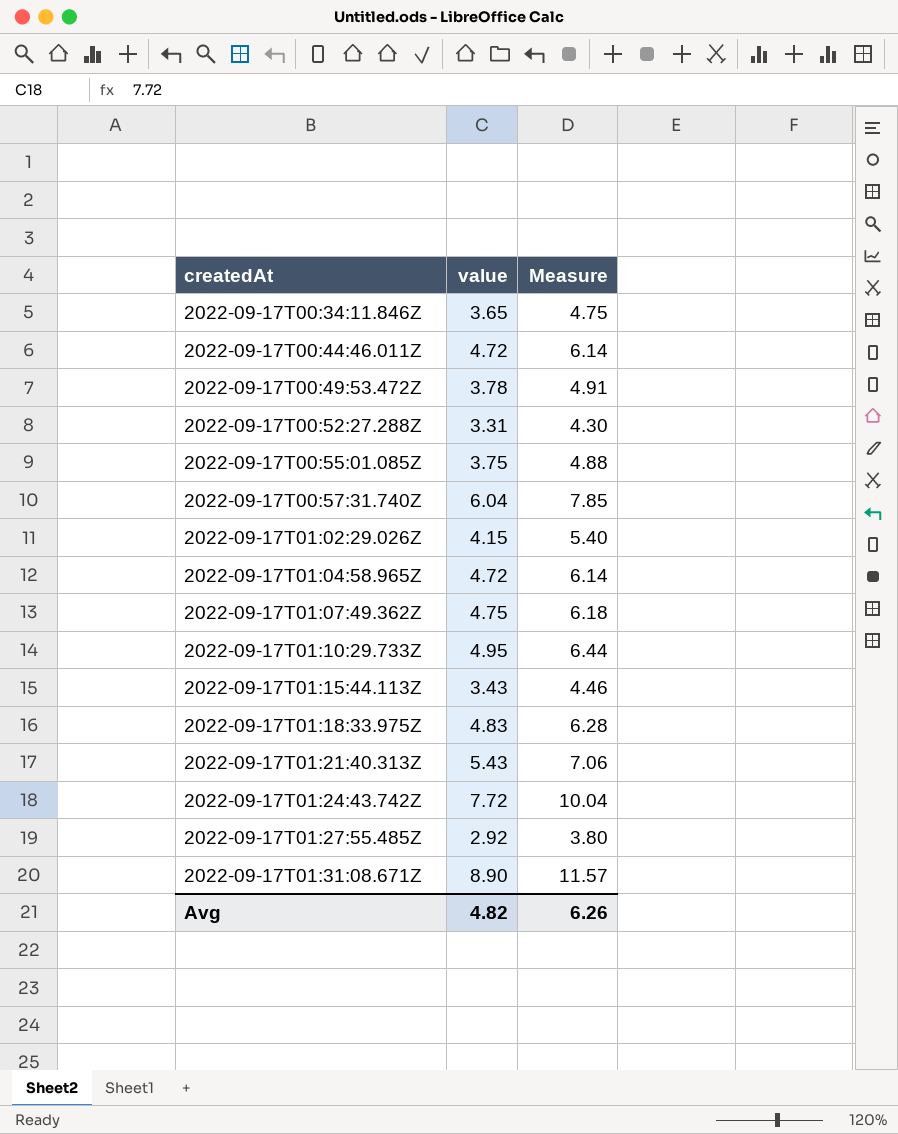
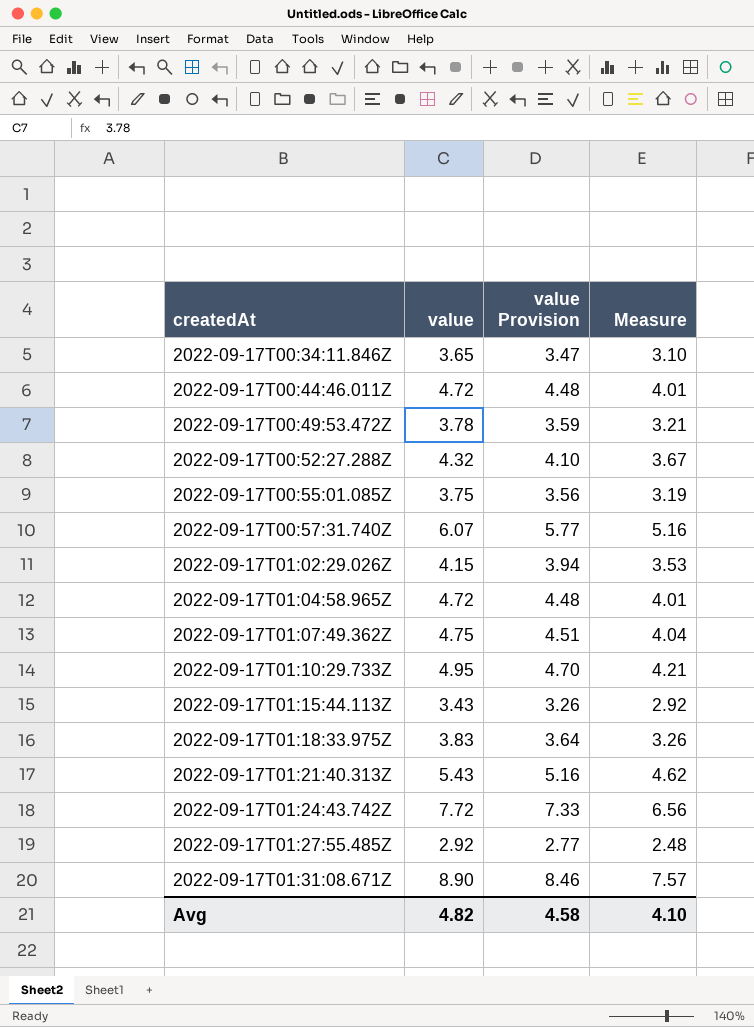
column value Provision | formula: none -> [value] * 0.95
column Measure | formula: [value] * 1.3 -> [value] * 0.85
2022-09-17T00:52:27.288Z | value: 3.31 -> 4.32
2022-09-17T00:57:31.740Z | value: 6.04 -> 6.07
2022-09-17T01:18:33.975Z | value: 4.83 -> 3.83
Avg | Measure: 6.26 -> 4.10

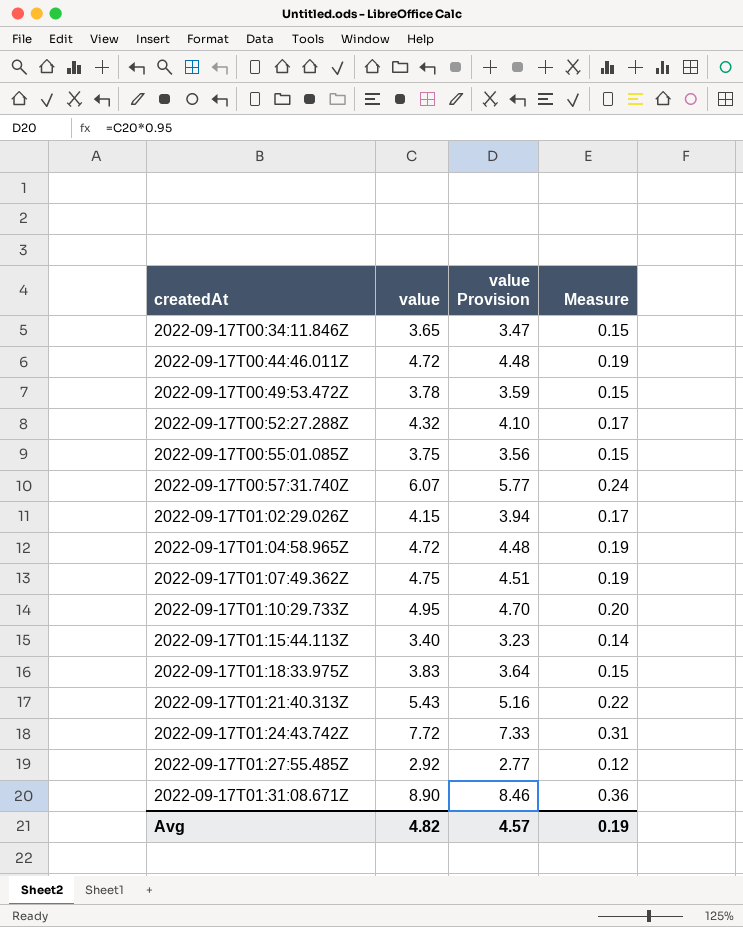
column Measure | formula: [value] * 0.85 -> [value] * 0.04
2022-09-17T01:15:44.113Z | value: 3.43 -> 3.40
2022-09-17T01:15:44.113Z | value Provision: 3.26 -> 3.23
Avg | value Provision: 4.58 -> 4.57
Avg | Measure: 4.10 -> 0.19

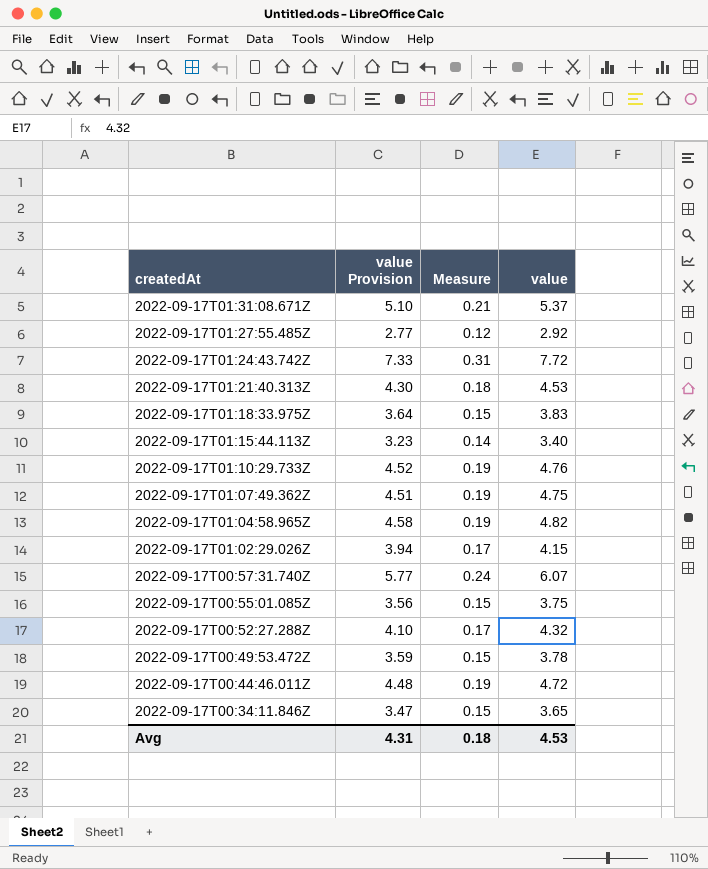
row order: createdAt ascending -> createdAt descending
column value | position: 2 -> 4
2022-09-17T01:31:08.671Z | value Provision: 8.46 -> 5.10
2022-09-17T01:31:08.671Z | Measure: 0.36 -> 0.21
2022-09-17T01:31:08.671Z | value: 8.90 -> 5.37
2022-09-17T01:21:40.313Z | value Provision: 5.16 -> 4.30
2022-09-17T01:21:40.313Z | Measure: 0.22 -> 0.18
2022-09-17T01:21:40.313Z | value: 5.43 -> 4.53
2022-09-17T01:10:29.733Z | value Provision: 4.70 -> 4.52
2022-09-17T01:10:29.733Z | Measure: 0.20 -> 0.19
2022-09-17T01:10:29.733Z | value: 4.95 -> 4.76
2022-09-17T01:04:58.965Z | value Provision: 4.48 -> 4.58
2022-09-17T01:04:58.965Z | value: 4.72 -> 4.82
Avg | value Provision: 4.57 -> 4.31
Avg | Measure: 0.19 -> 0.18
Avg | value: 4.82 -> 4.53

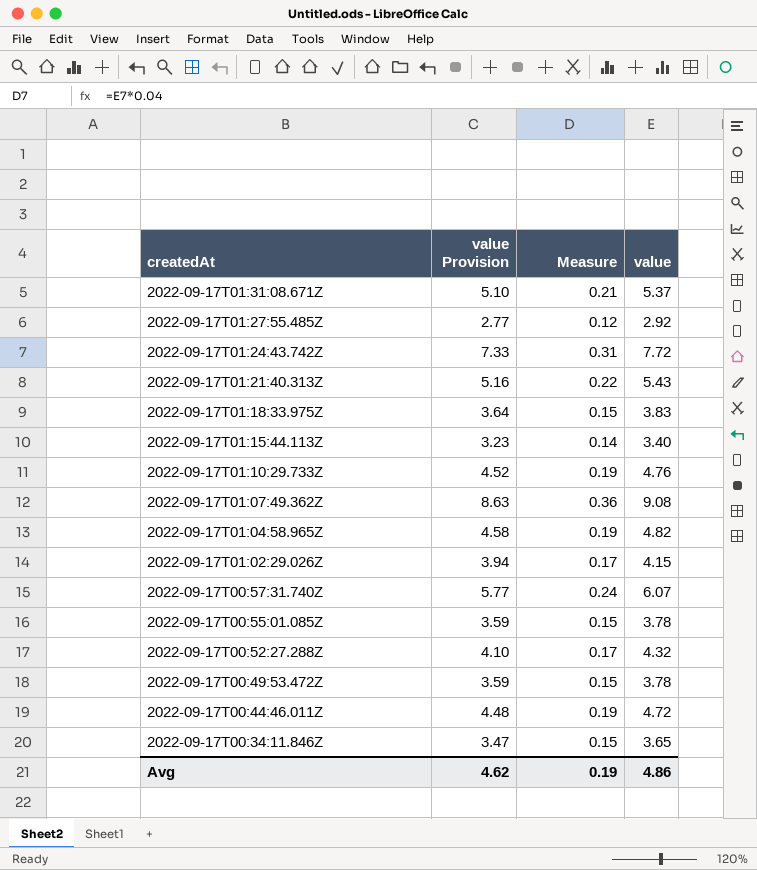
2022-09-17T01:21:40.313Z | value Provision: 4.30 -> 5.16
2022-09-17T01:21:40.313Z | Measure: 0.18 -> 0.22
2022-09-17T01:21:40.313Z | value: 4.53 -> 5.43
2022-09-17T01:07:49.362Z | value Provision: 4.51 -> 8.63
2022-09-17T01:07:49.362Z | Measure: 0.19 -> 0.36
2022-09-17T01:07:49.362Z | value: 4.75 -> 9.08
2022-09-17T00:55:01.085Z | value Provision: 3.56 -> 3.59
2022-09-17T00:55:01.085Z | value: 3.75 -> 3.78
Avg | value Provision: 4.31 -> 4.62
Avg | Measure: 0.18 -> 0.19
Avg | value: 4.53 -> 4.86

